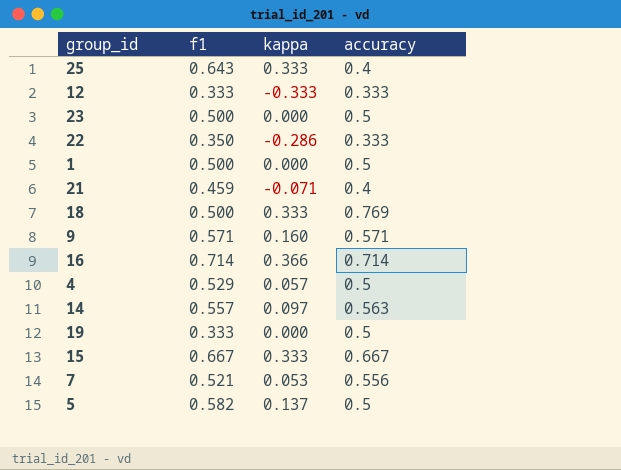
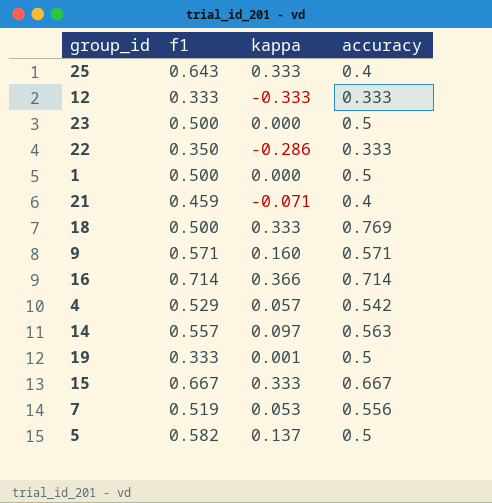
4 | accuracy: 0.5 -> 0.542
19 | kappa: 0.000 -> 0.001
7 | f1: 0.521 -> 0.519

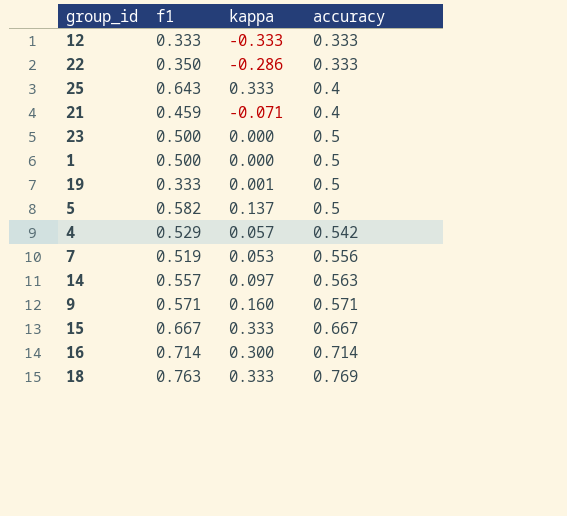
row order: none -> accuracy ascending
16 | kappa: 0.366 -> 0.300
18 | f1: 0.500 -> 0.763

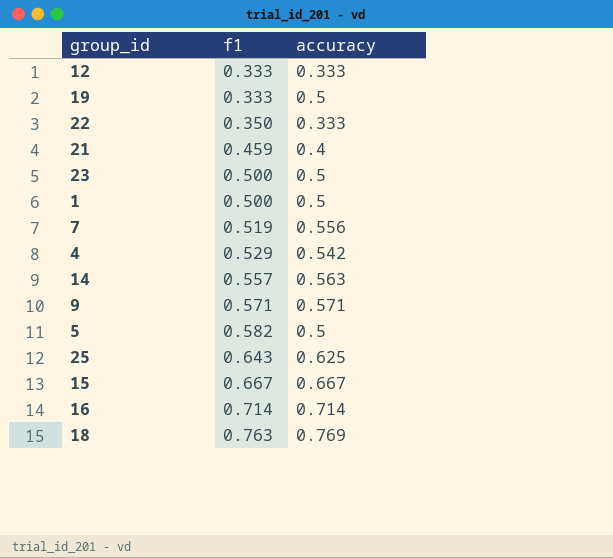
row order: accuracy ascending -> f1 ascending
column kappa | position: 3 -> none
25 | accuracy: 0.4 -> 0.625

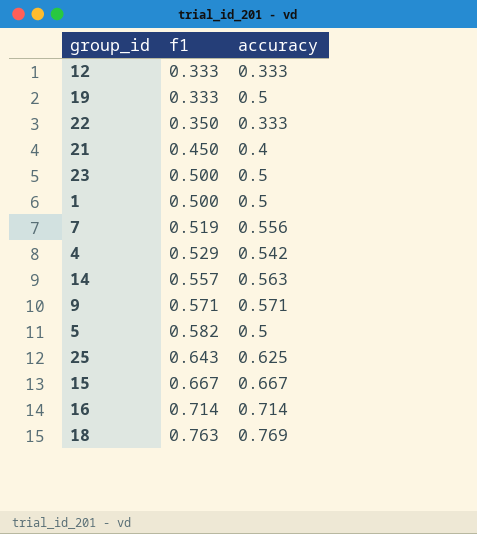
21 | f1: 0.459 -> 0.450

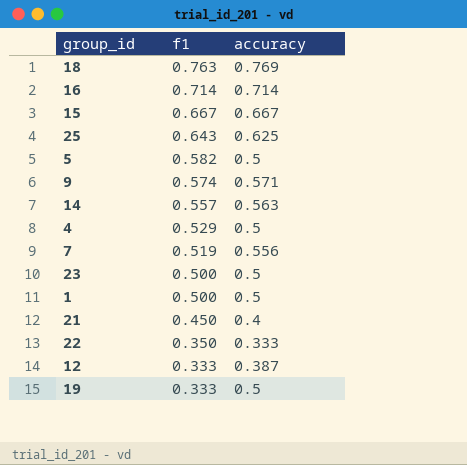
row order: f1 ascending -> f1 descending
9 | f1: 0.571 -> 0.574
4 | accuracy: 0.542 -> 0.5
12 | accuracy: 0.333 -> 0.387

